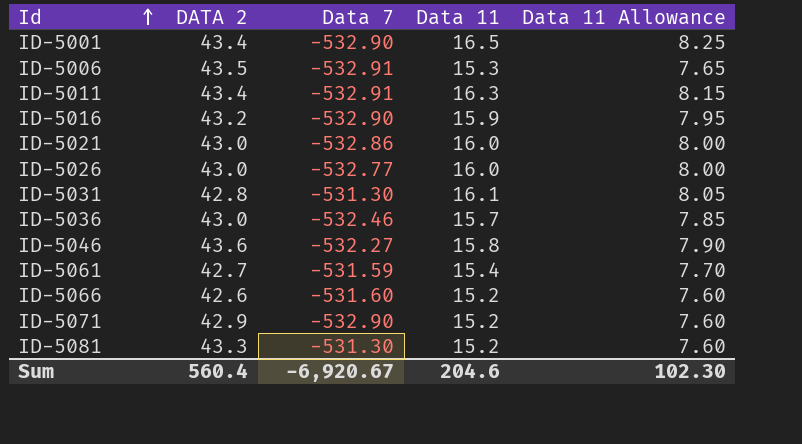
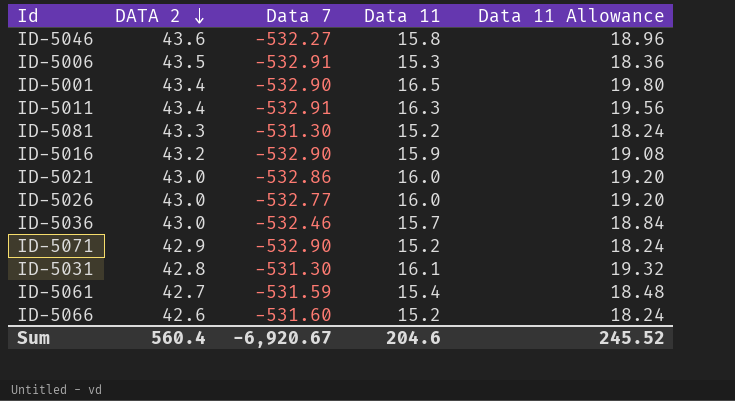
row order: Id ascending -> DATA 2 descending
column Data 11 Allowance | formula: [Data 11] * 0.5 -> [Data 11] * 1.2
Sum | Data 11 Allowance: 102.30 -> 245.52

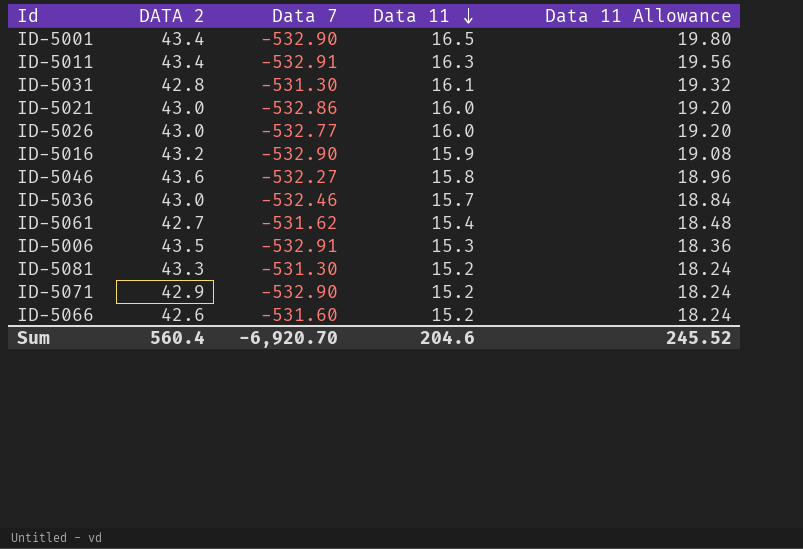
row order: DATA 2 descending -> Data 11 descending
ID-5061 | Data 7: -531.59 -> -531.62
Sum | Data 7: -6,920.67 -> -6,920.70

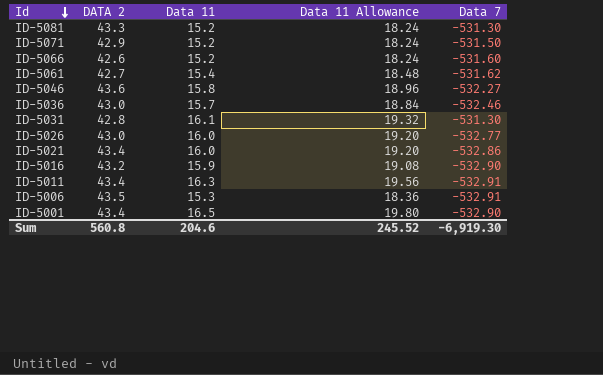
row order: Data 11 descending -> Id descending
column Data 7 | position: 3 -> 5
ID-5071 | Data 7: -532.90 -> -531.50
ID-5021 | DATA 2: 43.0 -> 43.4
Sum | DATA 2: 560.4 -> 560.8
Sum | Data 7: -6,920.70 -> -6,919.30

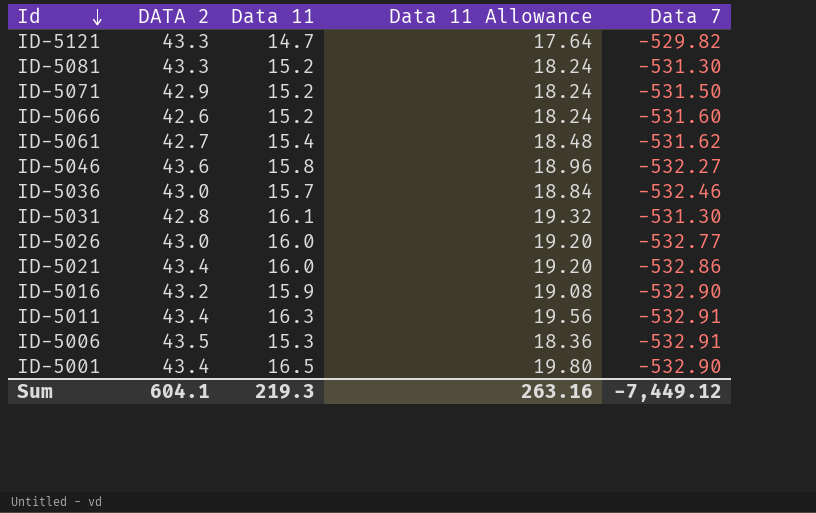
row ID-5121: none -> 43.3 | 14.7 | 17.64 | -529.82
Sum | DATA 2: 560.8 -> 604.1
Sum | Data 11: 204.6 -> 219.3
Sum | Data 11 Allowance: 245.52 -> 263.16
Sum | Data 7: -6,919.30 -> -7,449.12

